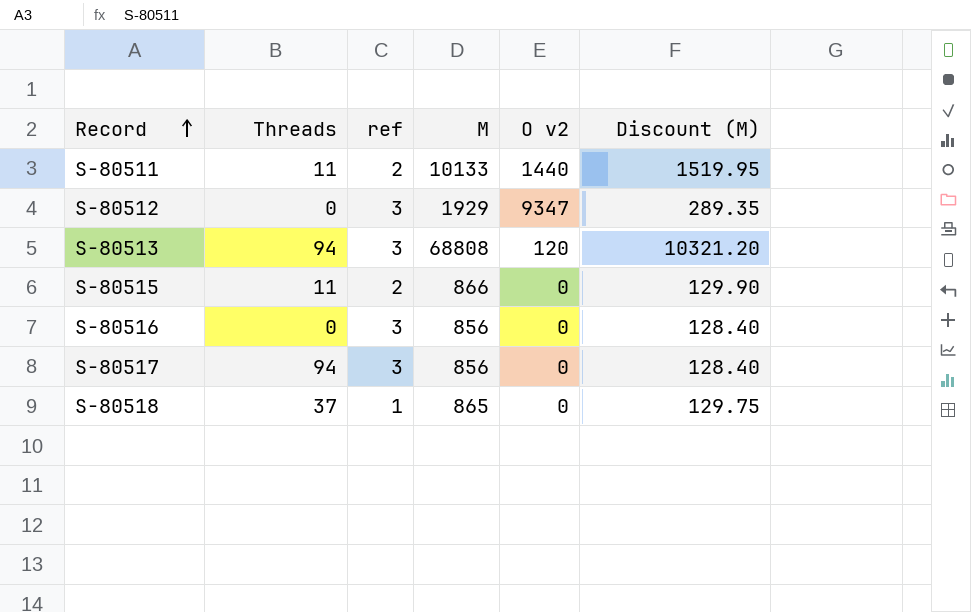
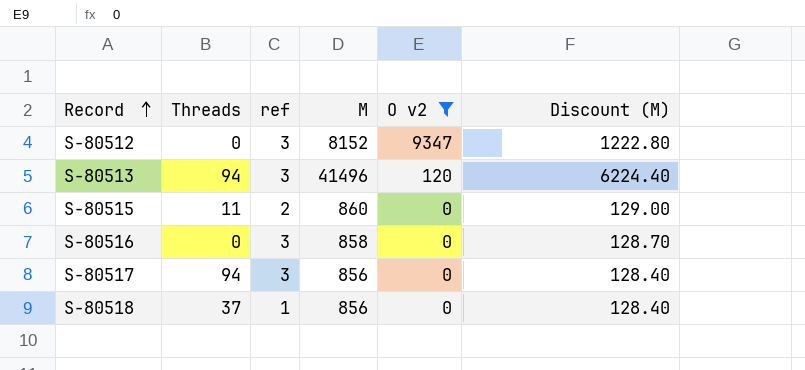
filter: none -> O v2 != 1440
S-80512 | M: 1929 -> 8152
S-80512 | Discount (M): 289.35 -> 1222.80
S-80513 | M: 68808 -> 41496
S-80513 | Discount (M): 10321.20 -> 6224.40
S-80515 | M: 866 -> 860
S-80515 | Discount (M): 129.90 -> 129.00
S-80516 | M: 856 -> 858
S-80516 | Discount (M): 128.40 -> 128.70
S-80518 | M: 865 -> 856
S-80518 | Discount (M): 129.75 -> 128.40

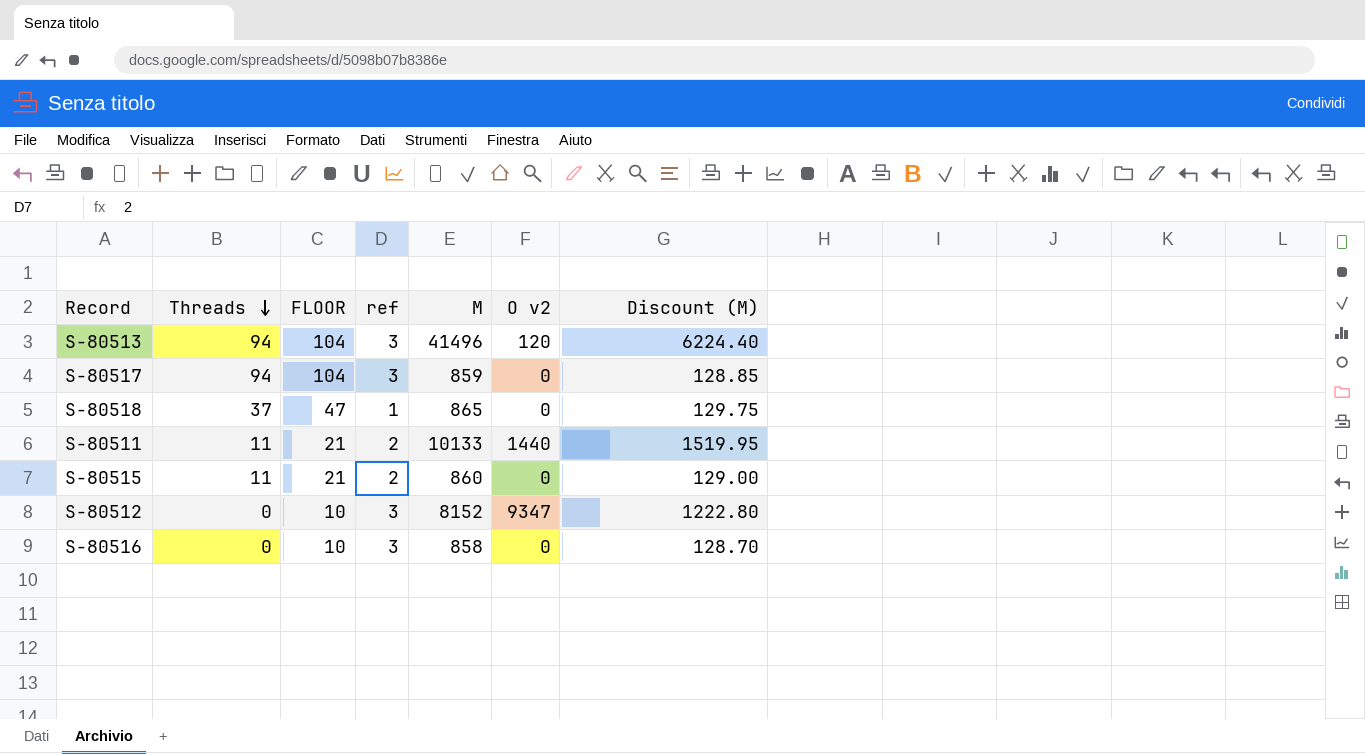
filter: O v2 != 1440 -> none
row order: Record ascending -> Threads descending
column FLOOR | formula: none -> [Threads] + 10
S-80517 | M: 856 -> 859
S-80517 | Discount (M): 128.40 -> 128.85
S-80518 | M: 856 -> 865
S-80518 | Discount (M): 128.40 -> 129.75

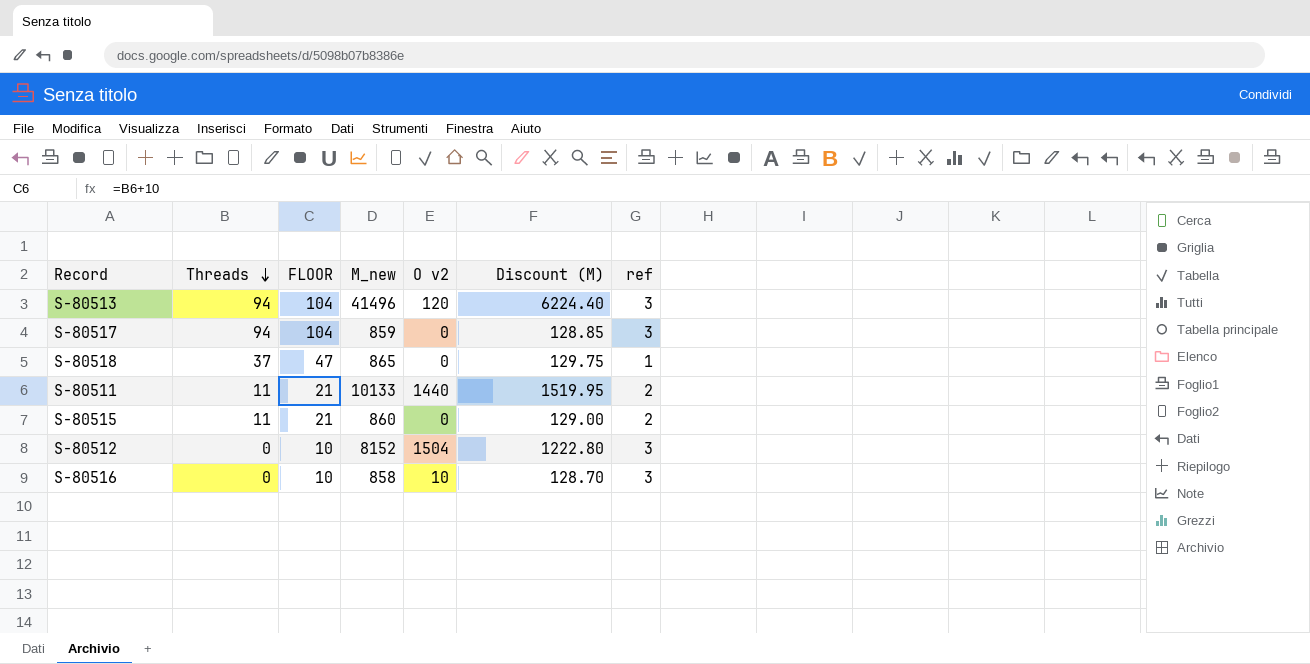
column name: M -> M_new
column ref | position: 4 -> 7
S-80512 | O v2: 9347 -> 1504
S-80516 | O v2: 0 -> 10

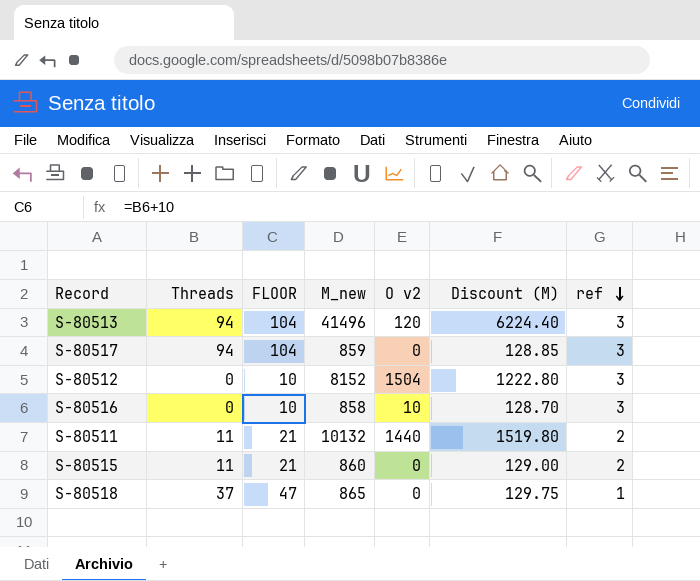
row order: Threads descending -> ref descending
S-80511 | M_new: 10133 -> 10132
S-80511 | Discount (M): 1519.95 -> 1519.80

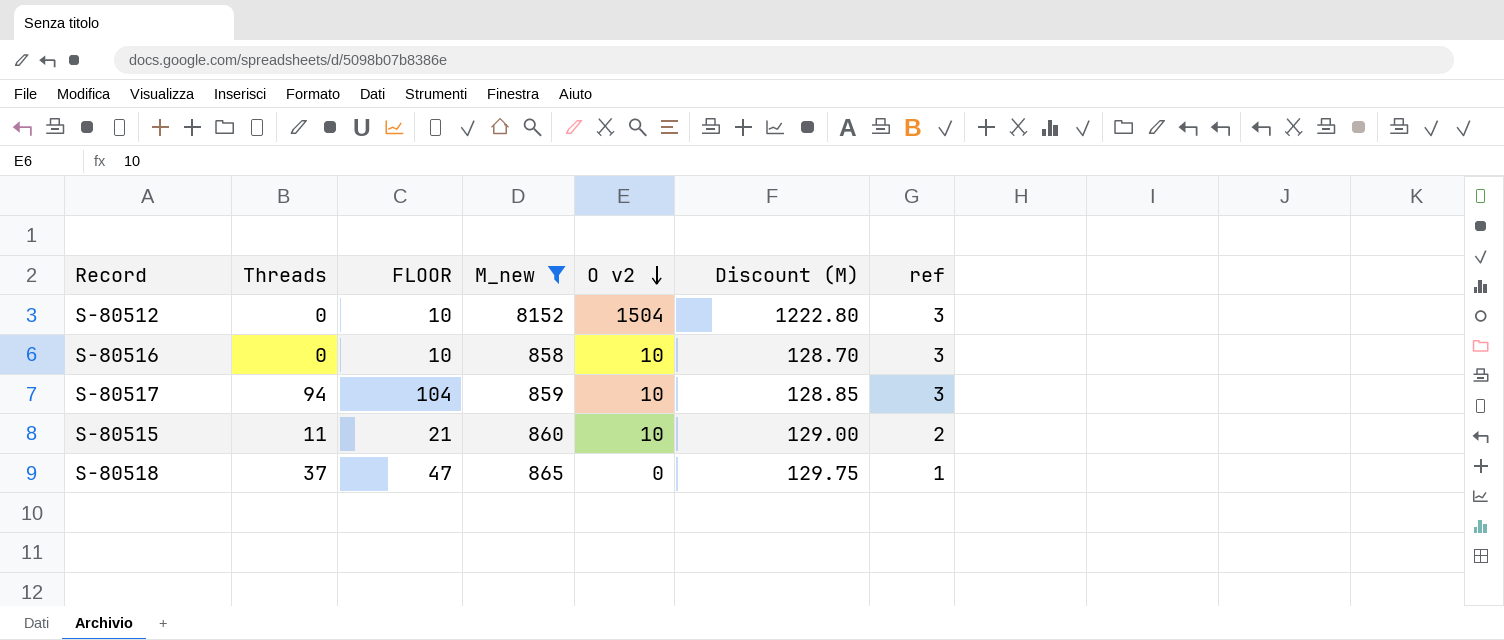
filter: none -> M_new <= 8152
row order: ref descending -> O v2 descending
S-80517 | O v2: 0 -> 10
S-80515 | O v2: 0 -> 10

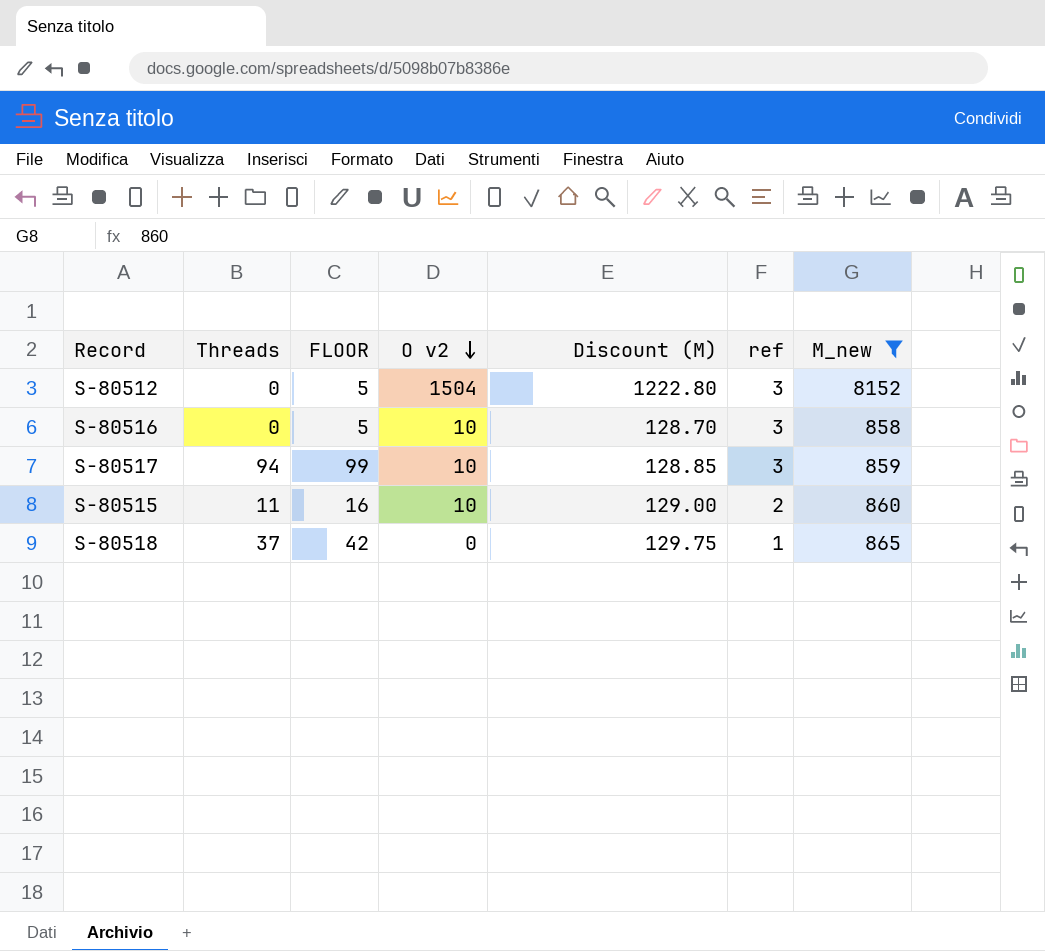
column FLOOR | formula: [Threads] + 10 -> [Threads] + 5
column M_new | position: 4 -> 7

